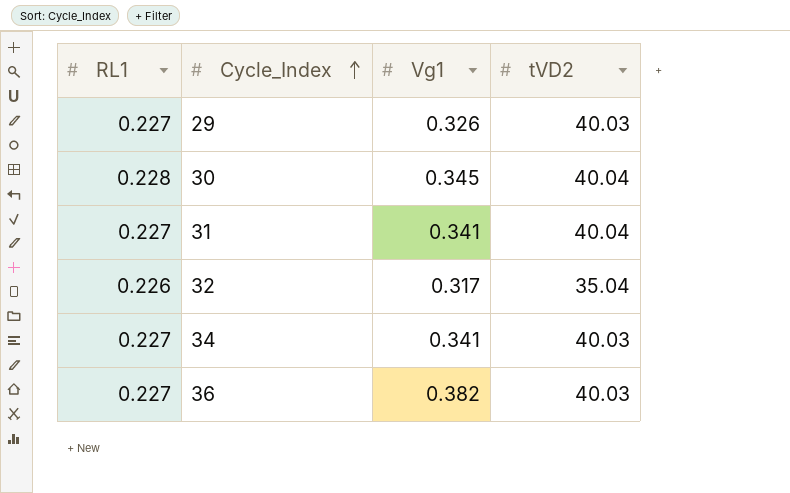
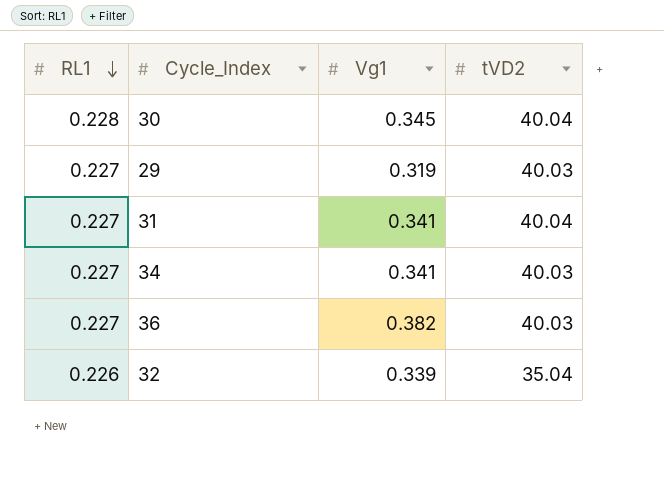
row order: Cycle_Index ascending -> RL1 descending
29 | Vg1: 0.326 -> 0.319
32 | Vg1: 0.317 -> 0.339

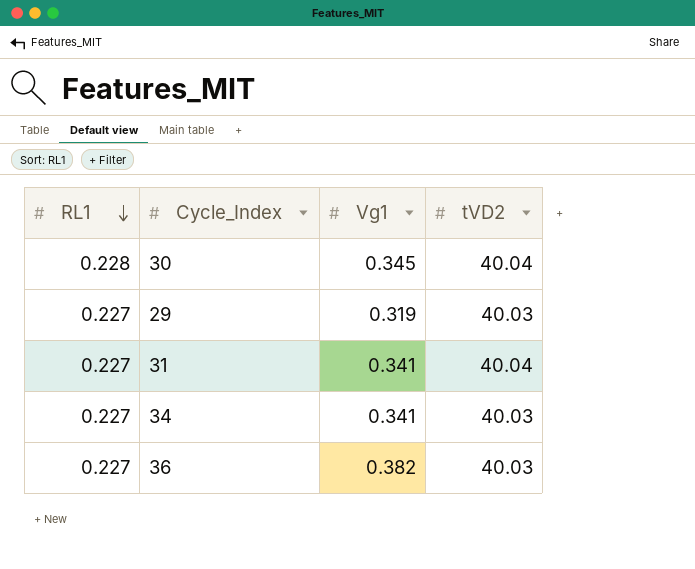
row 32: 0.226 | 0.339 | 35.04 -> none

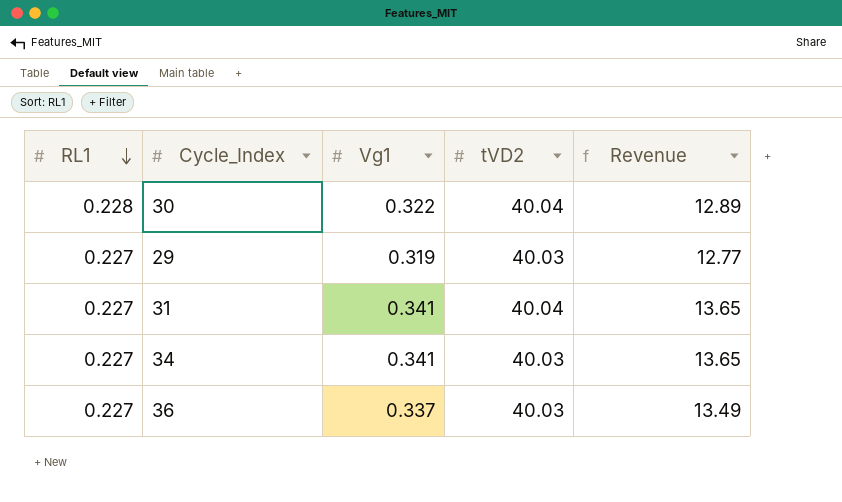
column Revenue | formula: none -> [Vg1] * [tVD2]
30 | Vg1: 0.345 -> 0.322
36 | Vg1: 0.382 -> 0.337

